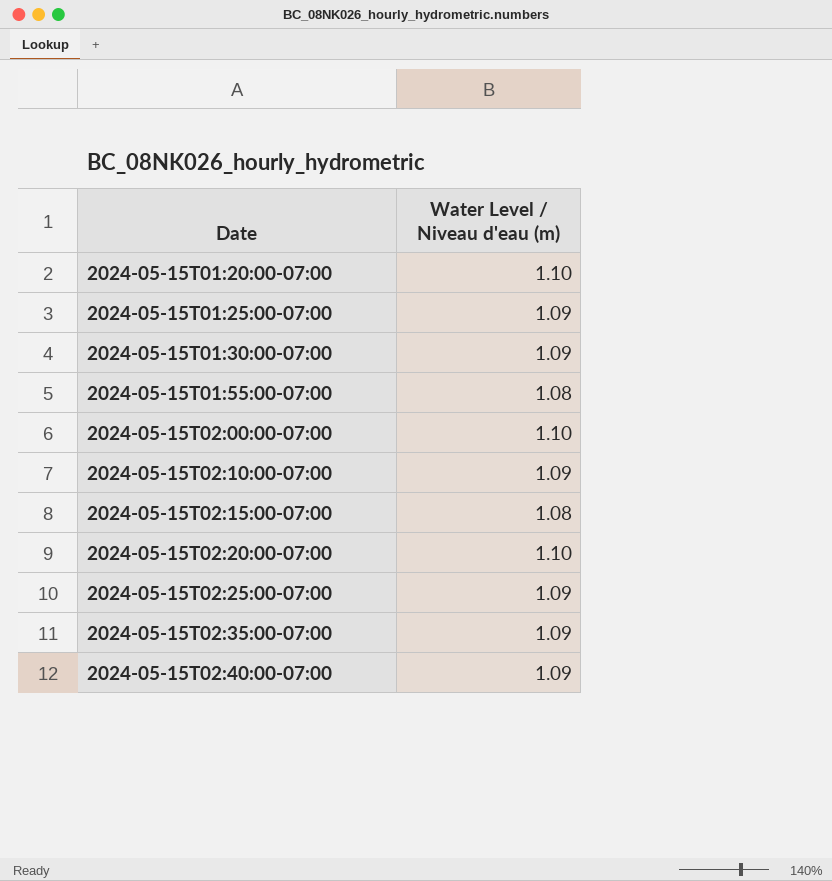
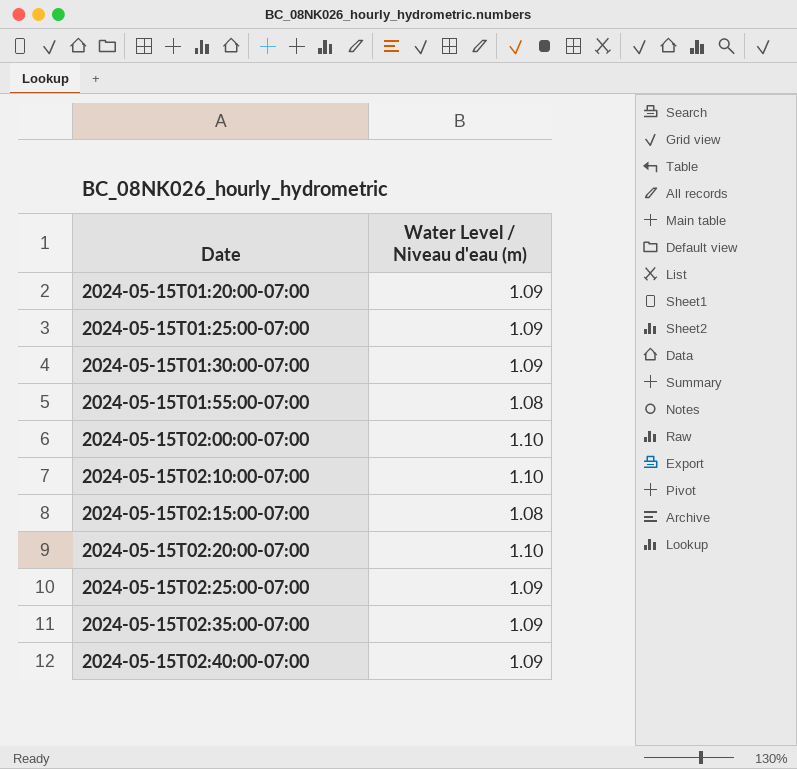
2024-05-15T01:20:00-07:00 | Water Level / Niveau d'eau (m): 1.10 -> 1.09
2024-05-15T02:10:00-07:00 | Water Level / Niveau d'eau (m): 1.09 -> 1.10

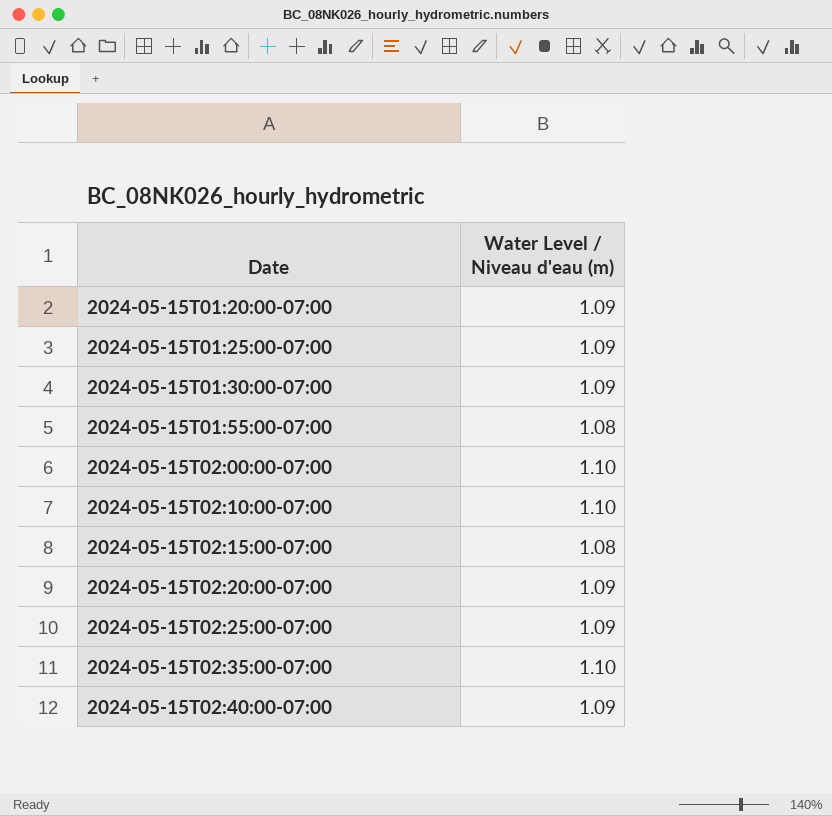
2024-05-15T02:20:00-07:00 | Water Level / Niveau d'eau (m): 1.10 -> 1.09
2024-05-15T02:35:00-07:00 | Water Level / Niveau d'eau (m): 1.09 -> 1.10

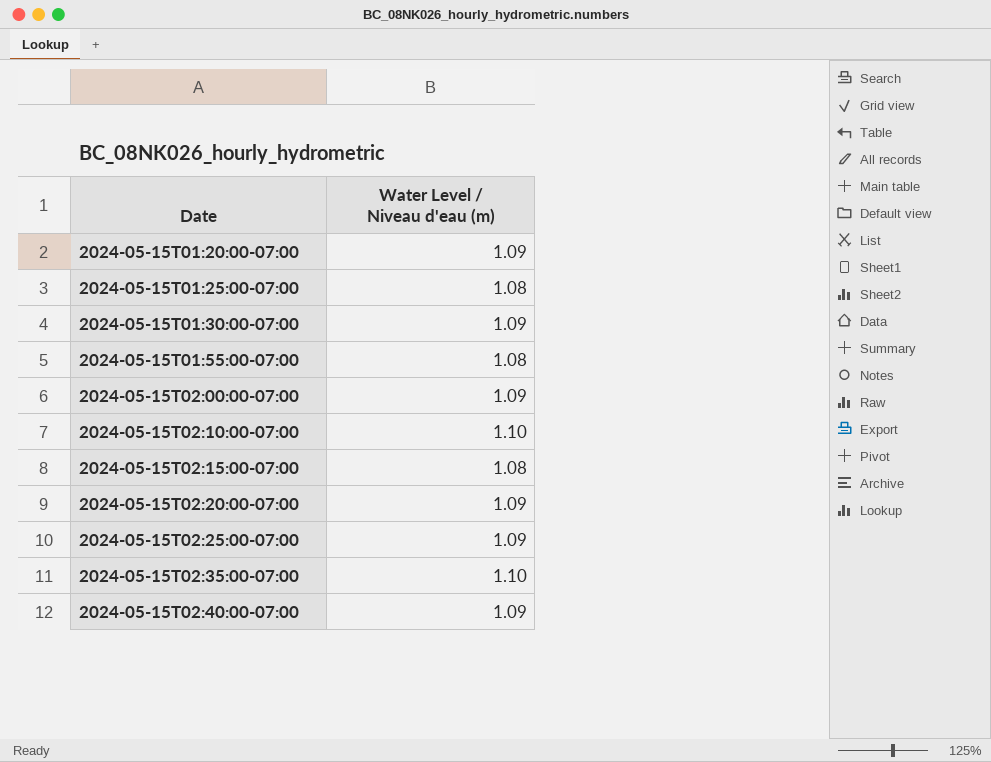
2024-05-15T01:25:00-07:00 | Water Level / Niveau d'eau (m): 1.09 -> 1.08
2024-05-15T02:00:00-07:00 | Water Level / Niveau d'eau (m): 1.10 -> 1.09

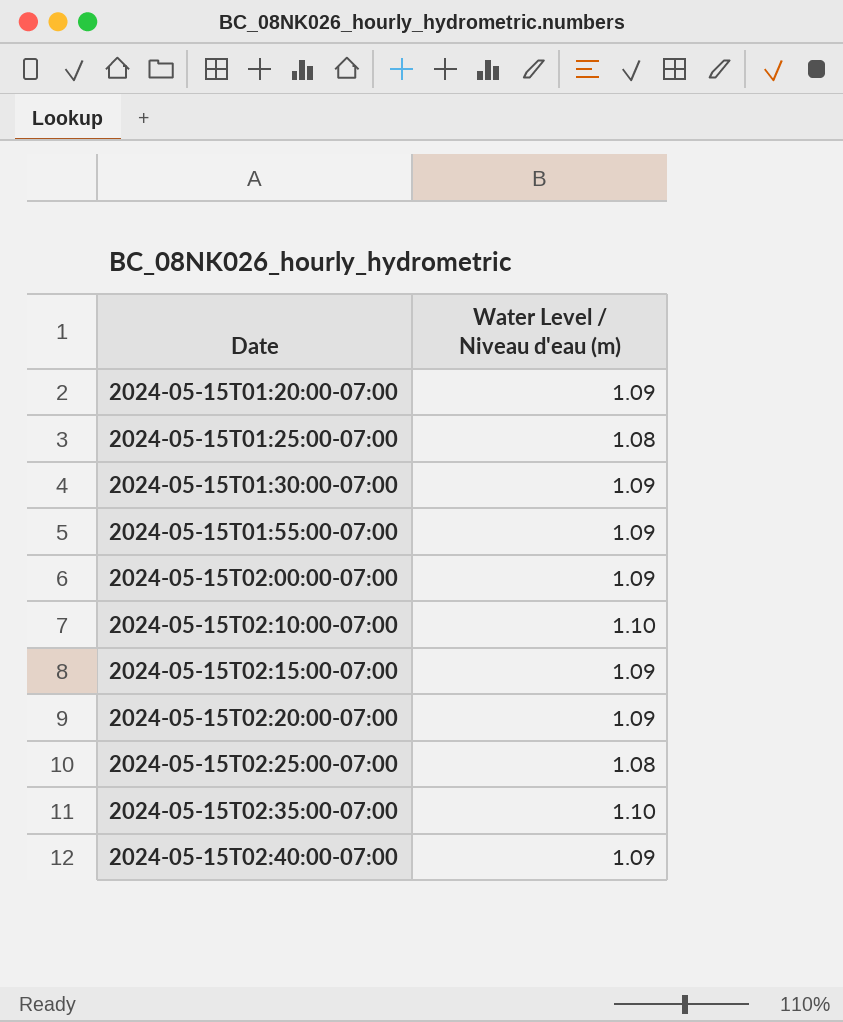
2024-05-15T01:55:00-07:00 | Water Level / Niveau d'eau (m): 1.08 -> 1.09
2024-05-15T02:15:00-07:00 | Water Level / Niveau d'eau (m): 1.08 -> 1.09
2024-05-15T02:25:00-07:00 | Water Level / Niveau d'eau (m): 1.09 -> 1.08

